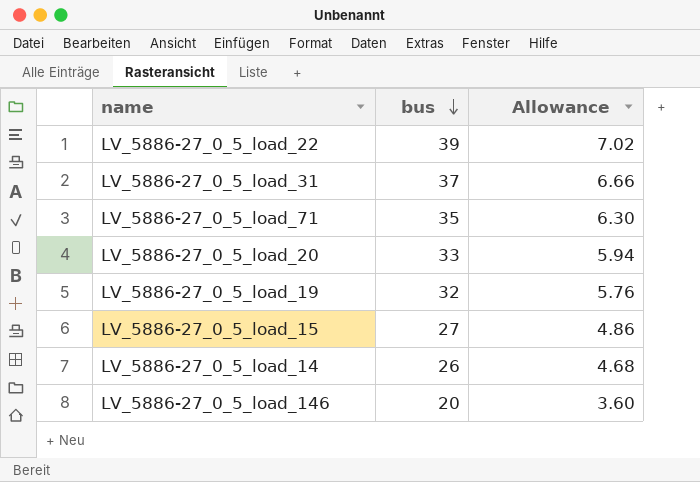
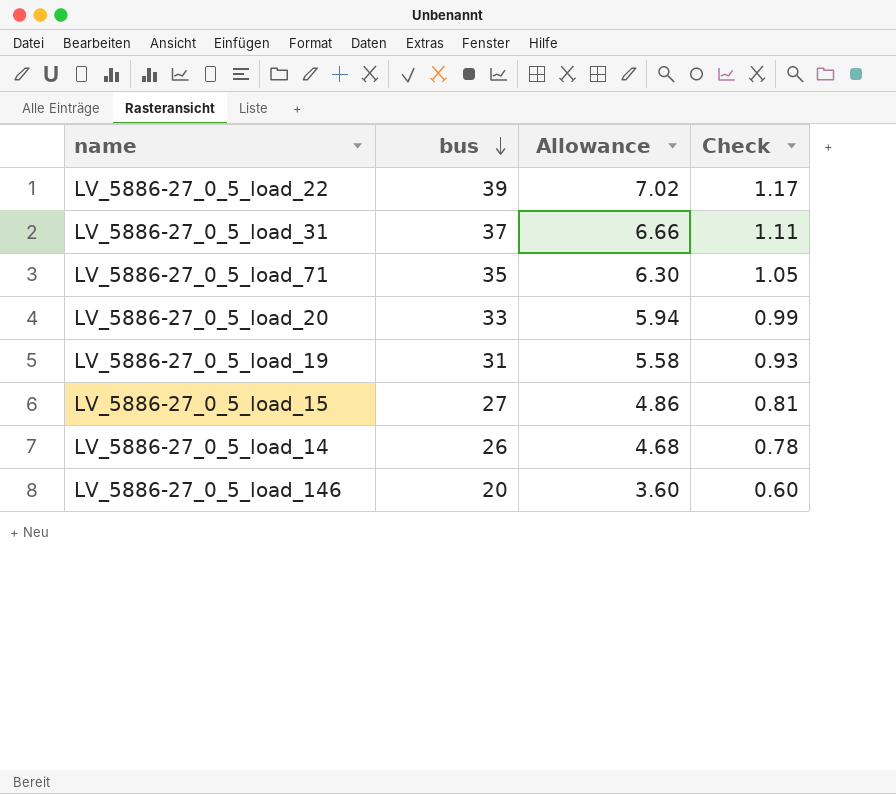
column Check | formula: none -> [bus] * 0.03
LV_5886-27_0_5_load_19 | bus: 32 -> 31
LV_5886-27_0_5_load_19 | Allowance: 5.76 -> 5.58

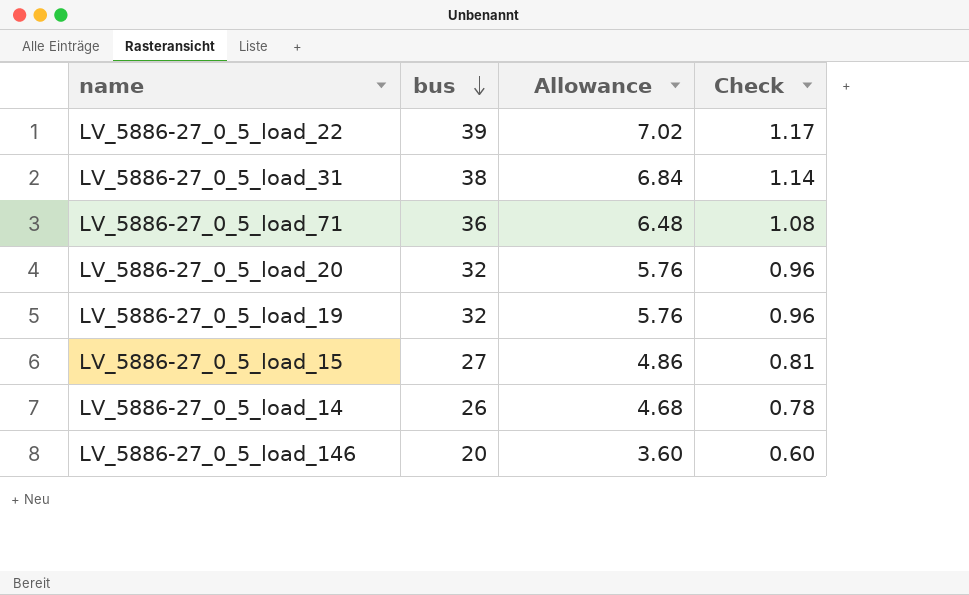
LV_5886-27_0_5_load_31 | bus: 37 -> 38
LV_5886-27_0_5_load_31 | Allowance: 6.66 -> 6.84
LV_5886-27_0_5_load_31 | Check: 1.11 -> 1.14
LV_5886-27_0_5_load_71 | bus: 35 -> 36
LV_5886-27_0_5_load_71 | Allowance: 6.30 -> 6.48
LV_5886-27_0_5_load_71 | Check: 1.05 -> 1.08
LV_5886-27_0_5_load_20 | bus: 33 -> 32
LV_5886-27_0_5_load_20 | Allowance: 5.94 -> 5.76
LV_5886-27_0_5_load_20 | Check: 0.99 -> 0.96
LV_5886-27_0_5_load_19 | bus: 31 -> 32
LV_5886-27_0_5_load_19 | Allowance: 5.58 -> 5.76
LV_5886-27_0_5_load_19 | Check: 0.93 -> 0.96

